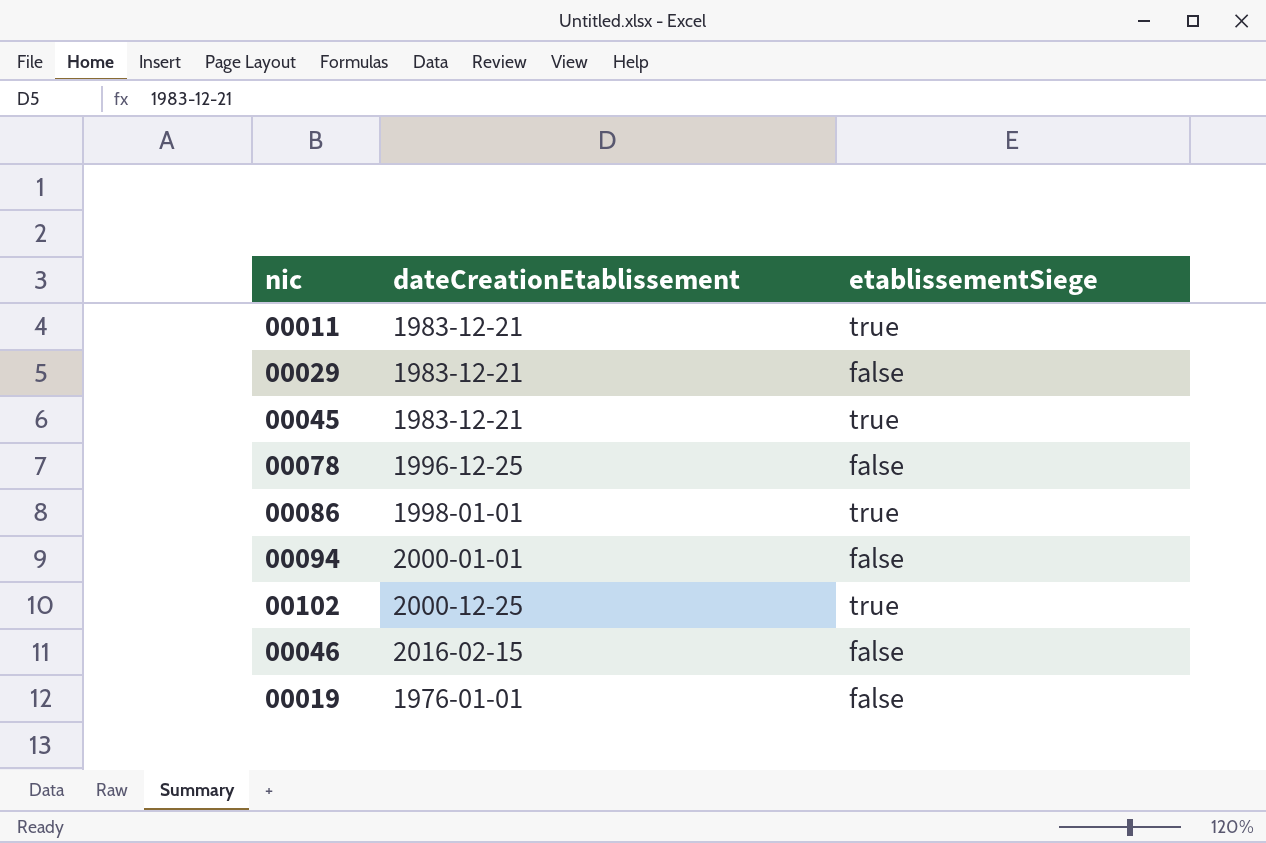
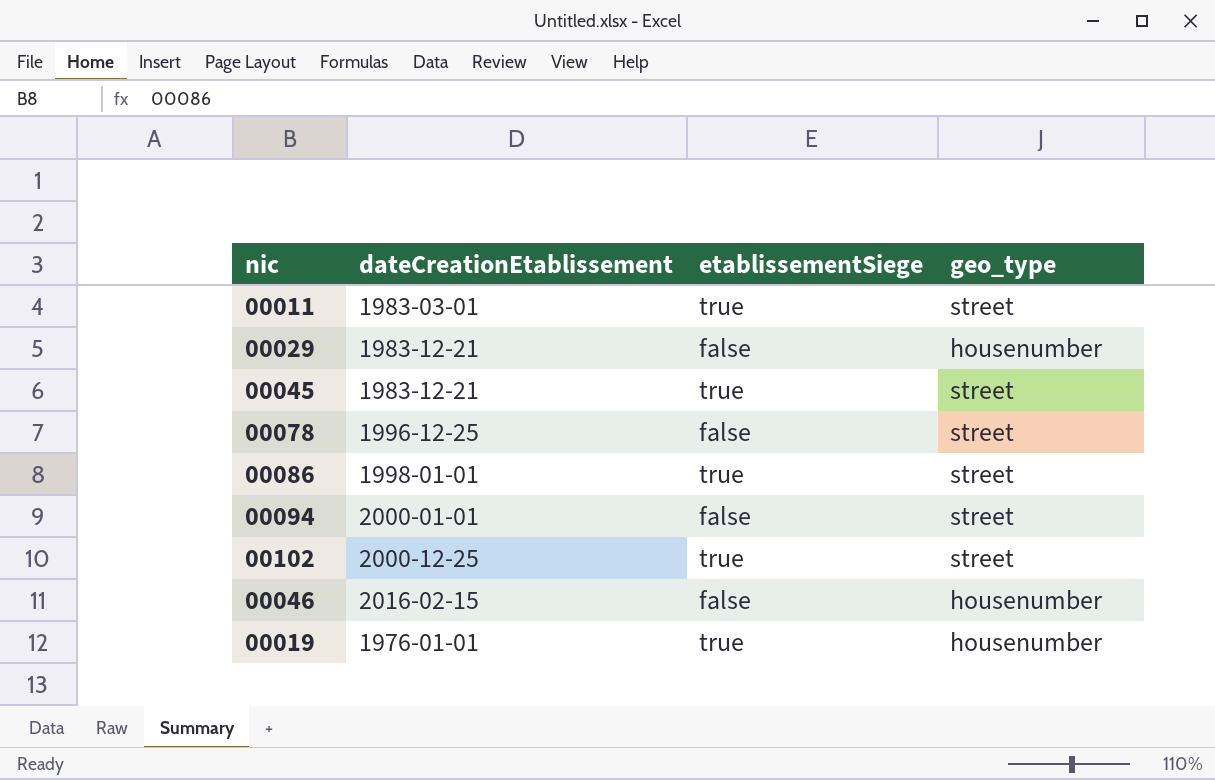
column geo_type | position: none -> 4
00011 | dateCreationEtablissement: 1983-12-21 -> 1983-03-01
00019 | etablissementSiege: false -> true

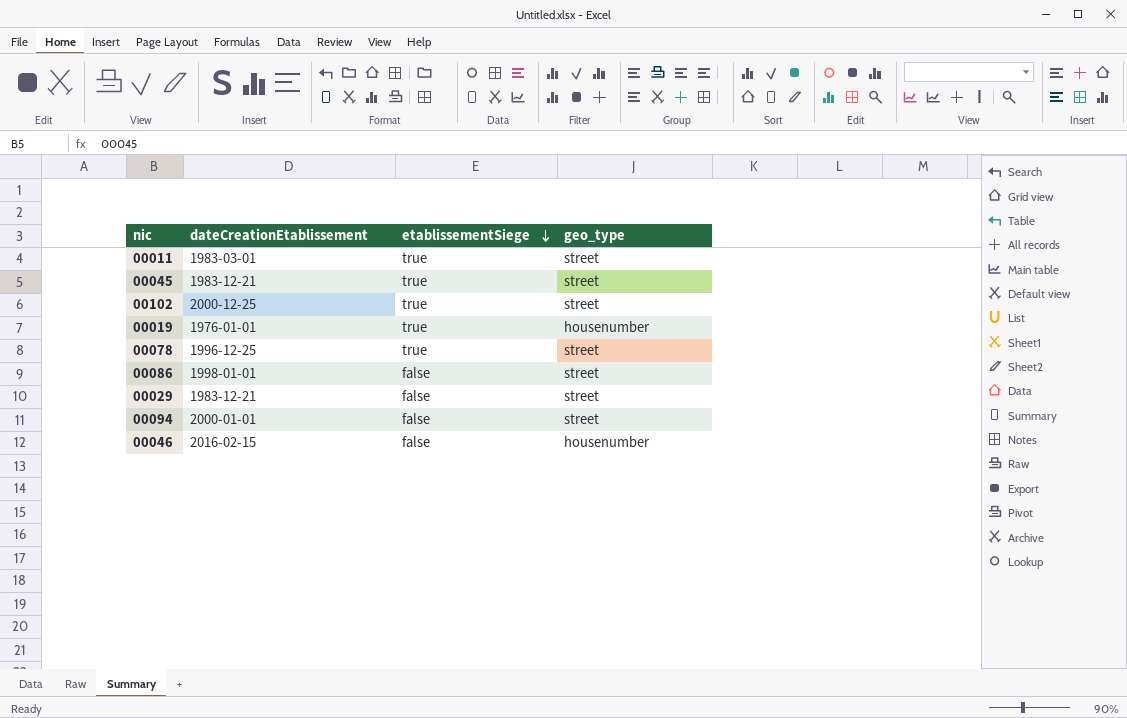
row order: none -> etablissementSiege descending
00078 | etablissementSiege: false -> true
00086 | etablissementSiege: true -> false
00029 | geo_type: housenumber -> street

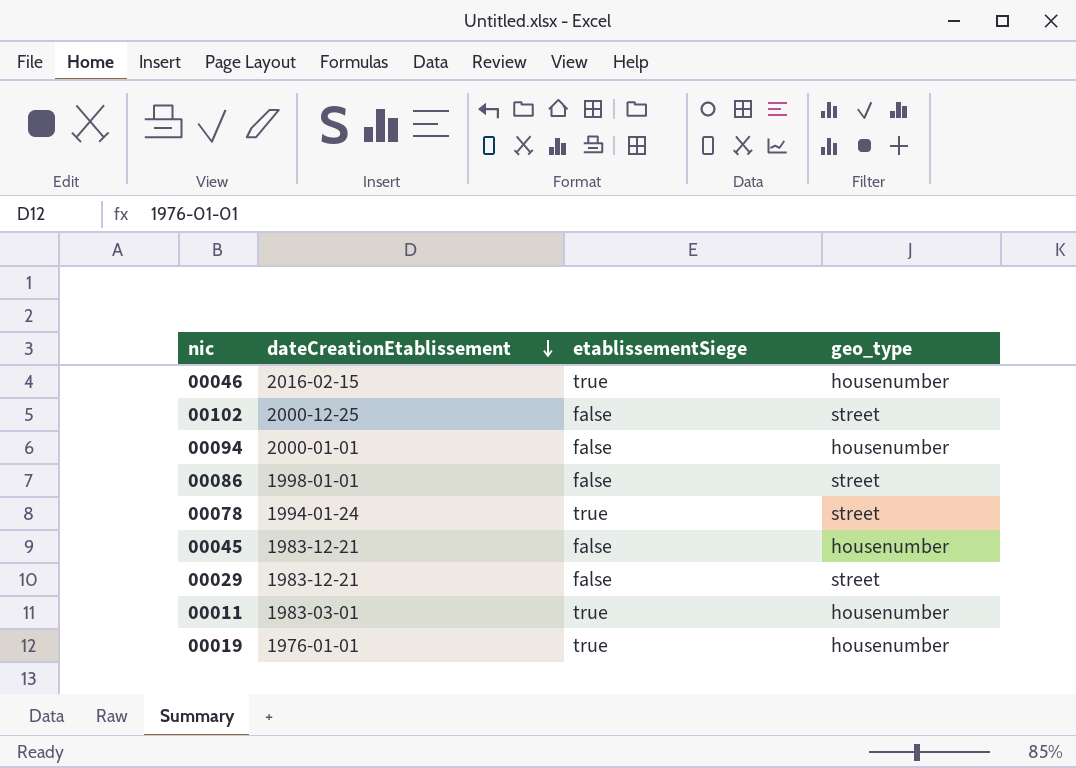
row order: etablissementSiege descending -> dateCreationEtablissement descending
00046 | etablissementSiege: false -> true
00102 | etablissementSiege: true -> false
00094 | geo_type: street -> housenumber
00078 | dateCreationEtablissement: 1996-12-25 -> 1994-01-24
00045 | etablissementSiege: true -> false
00045 | geo_type: street -> housenumber
00011 | geo_type: street -> housenumber

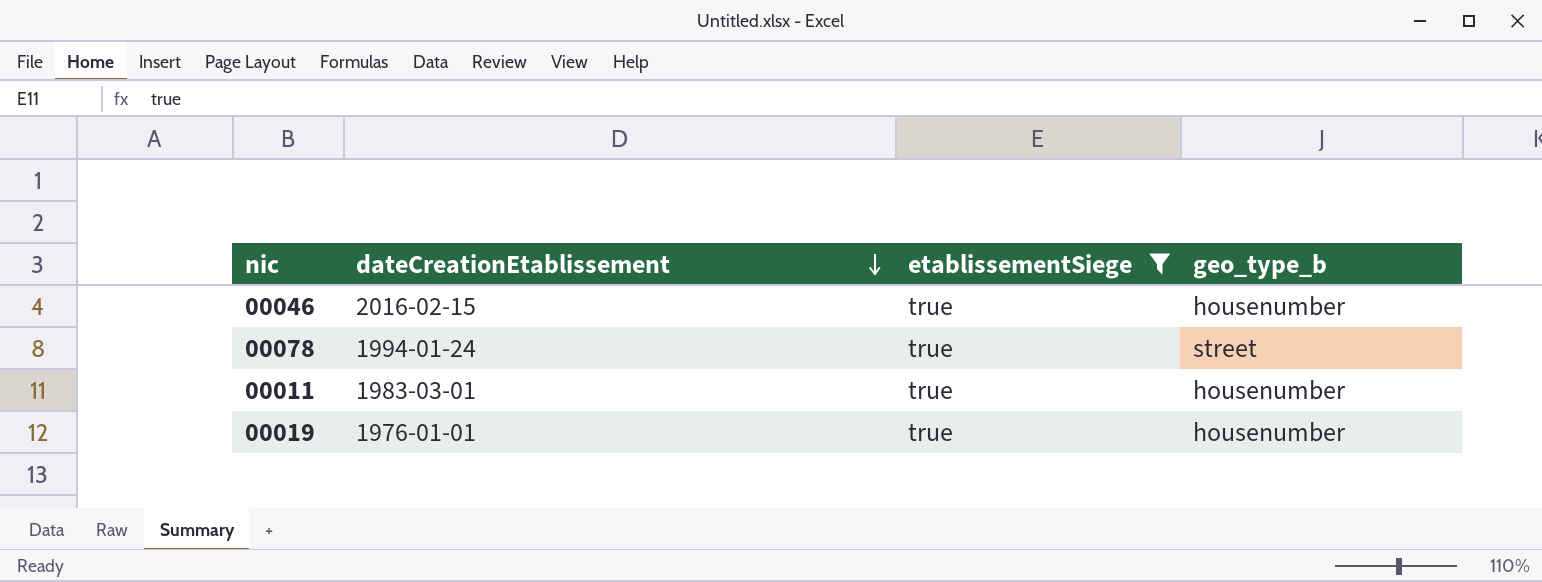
filter: none -> etablissementSiege = true
column name: geo_type -> geo_type_b

